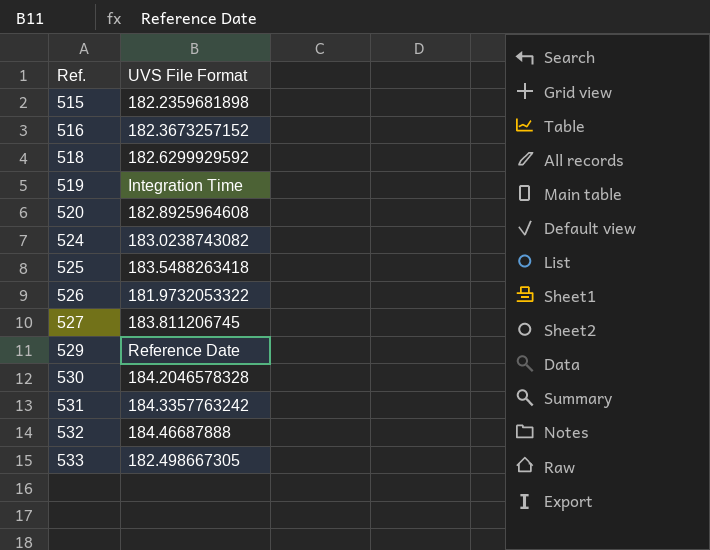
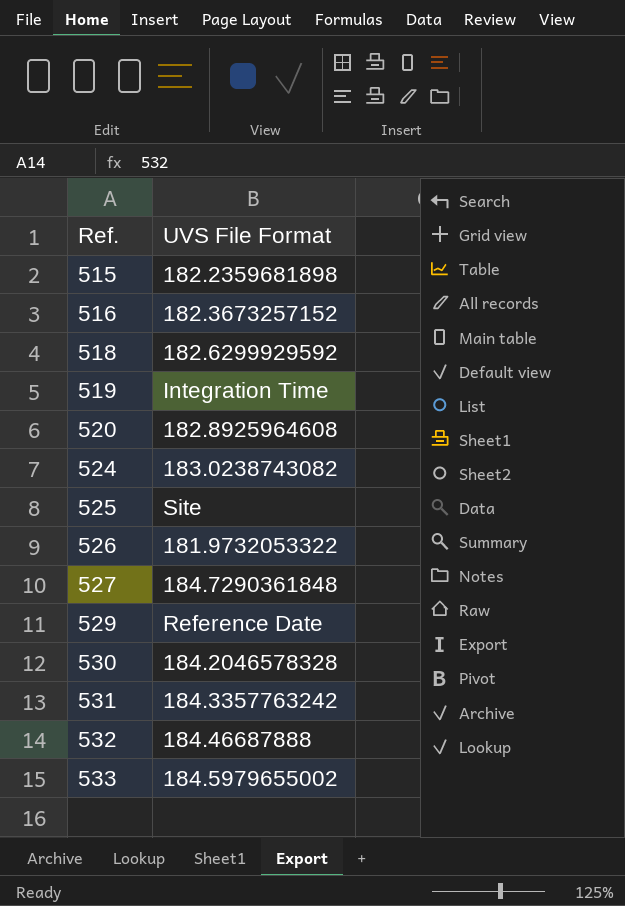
525 | UVS File Format: 183.5488263418 -> Site
527 | UVS File Format: 183.811206745 -> 184.7290361848
533 | UVS File Format: 182.498667305 -> 184.5979655002

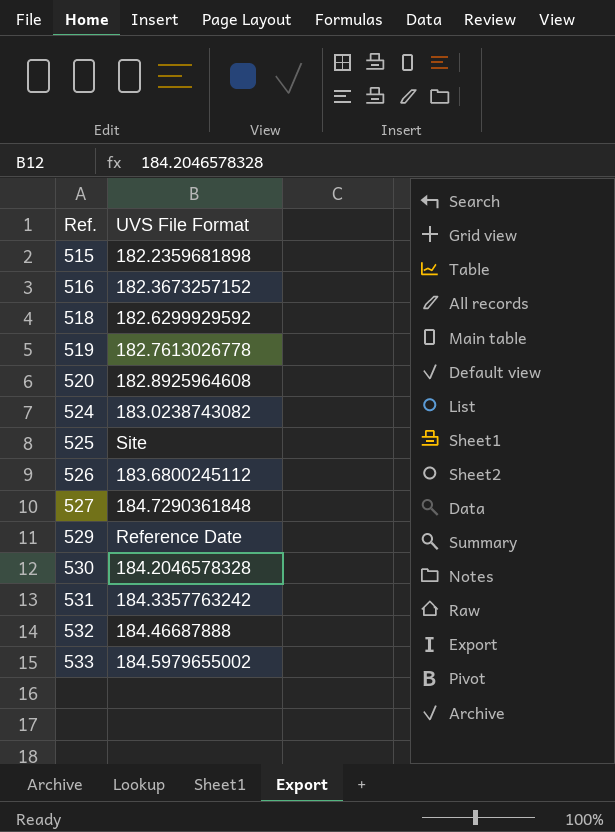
519 | UVS File Format: Integration Time -> 182.7613026778
526 | UVS File Format: 181.9732053322 -> 183.6800245112

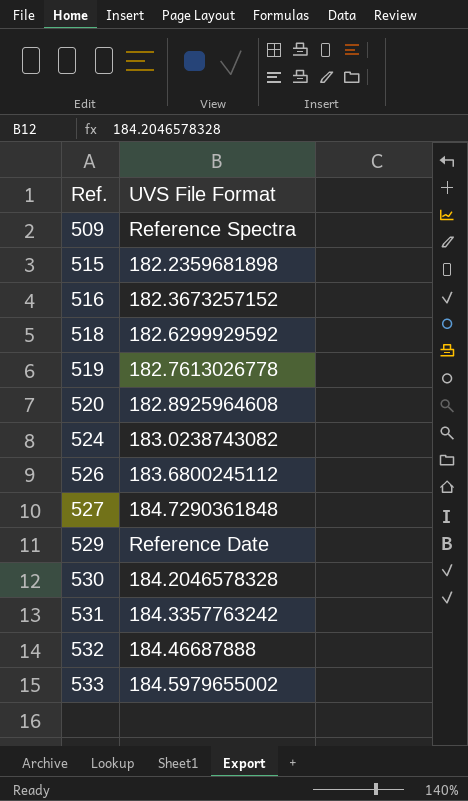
row 525: Site -> none
row 509: none -> Reference Spectra

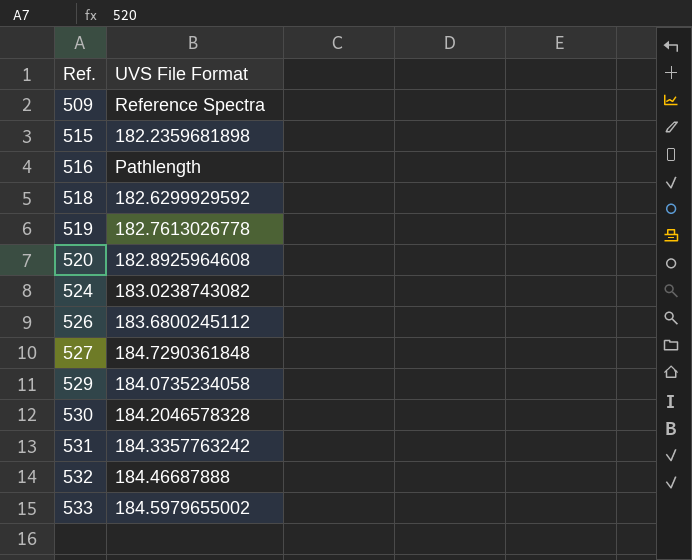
516 | UVS File Format: 182.3673257152 -> Pathlength
529 | UVS File Format: Reference Date -> 184.0735234058

